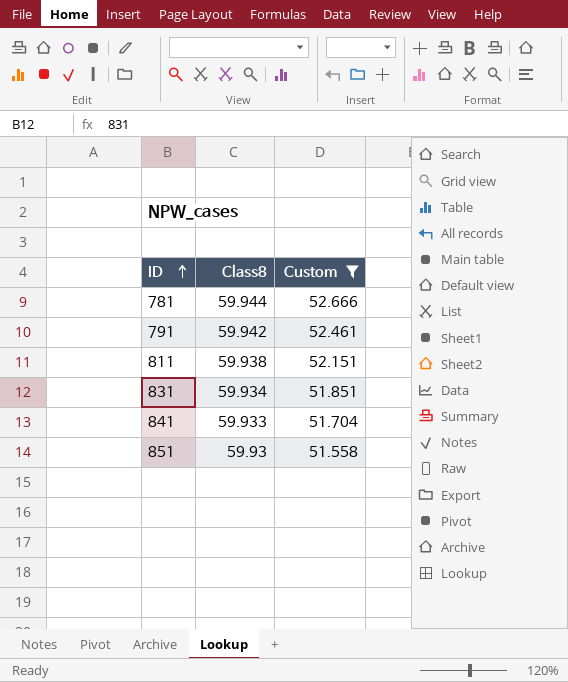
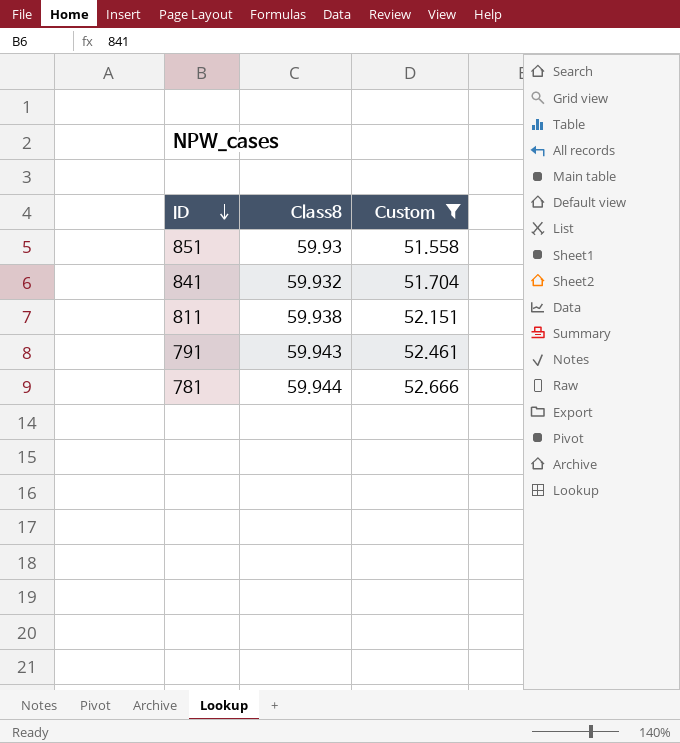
row order: ID ascending -> ID descending
row 831: 59.934 | 51.851 -> none
841 | Class8: 59.933 -> 59.932
791 | Class8: 59.942 -> 59.943

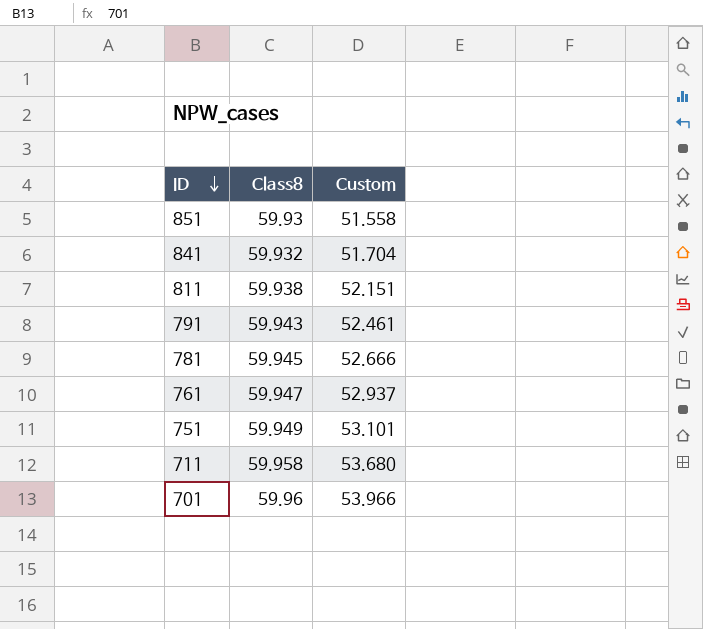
filter: Custom <= 52.666 -> none
781 | Class8: 59.944 -> 59.945

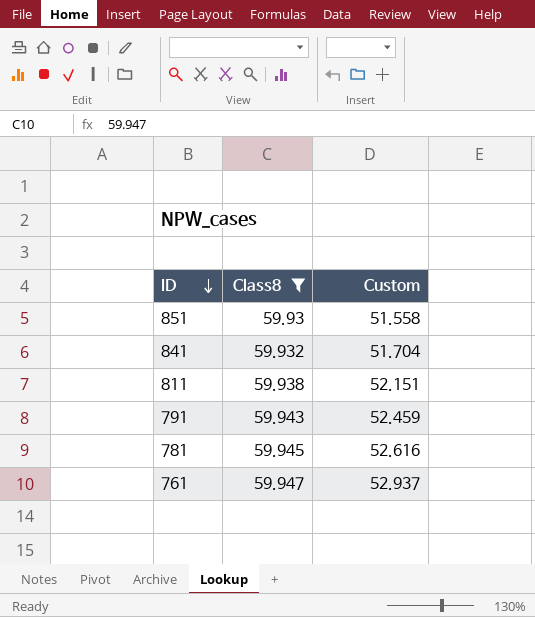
filter: none -> Class8 <= 59.947
791 | Custom: 52.461 -> 52.459
781 | Custom: 52.666 -> 52.616

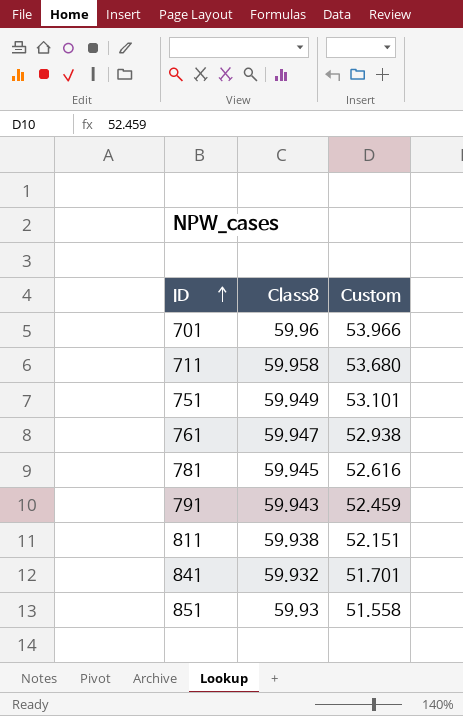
filter: Class8 <= 59.947 -> none
row order: ID descending -> ID ascending
761 | Custom: 52.937 -> 52.938
841 | Custom: 51.704 -> 51.701

